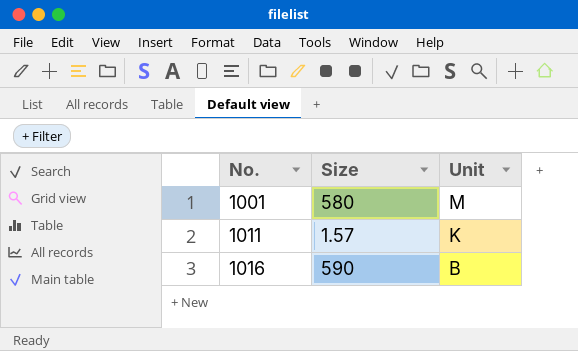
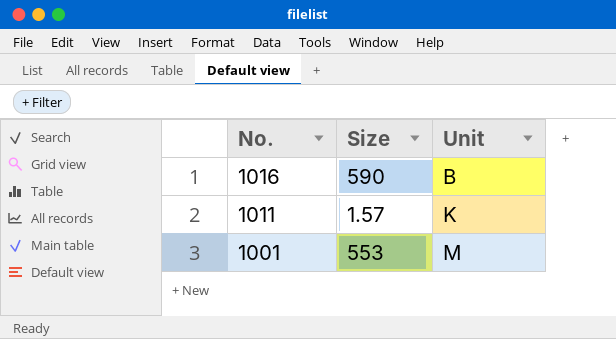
row order: No. ascending -> No. descending
1001 | Size: 580 -> 553

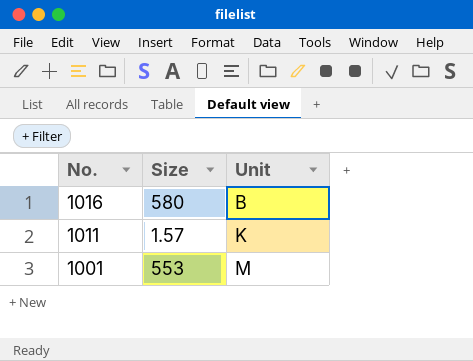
1016 | Size: 590 -> 580

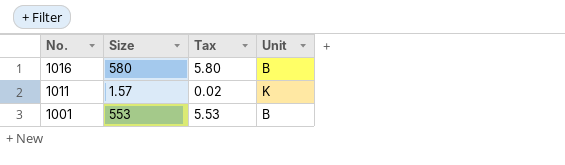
column Tax | formula: none -> [Size] * 0.01
1001 | Unit: M -> B

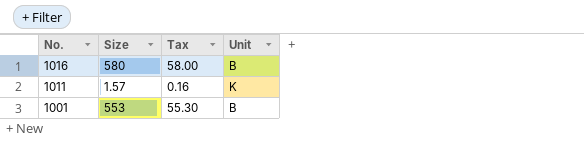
column Tax | formula: [Size] * 0.01 -> [Size] * 0.1

